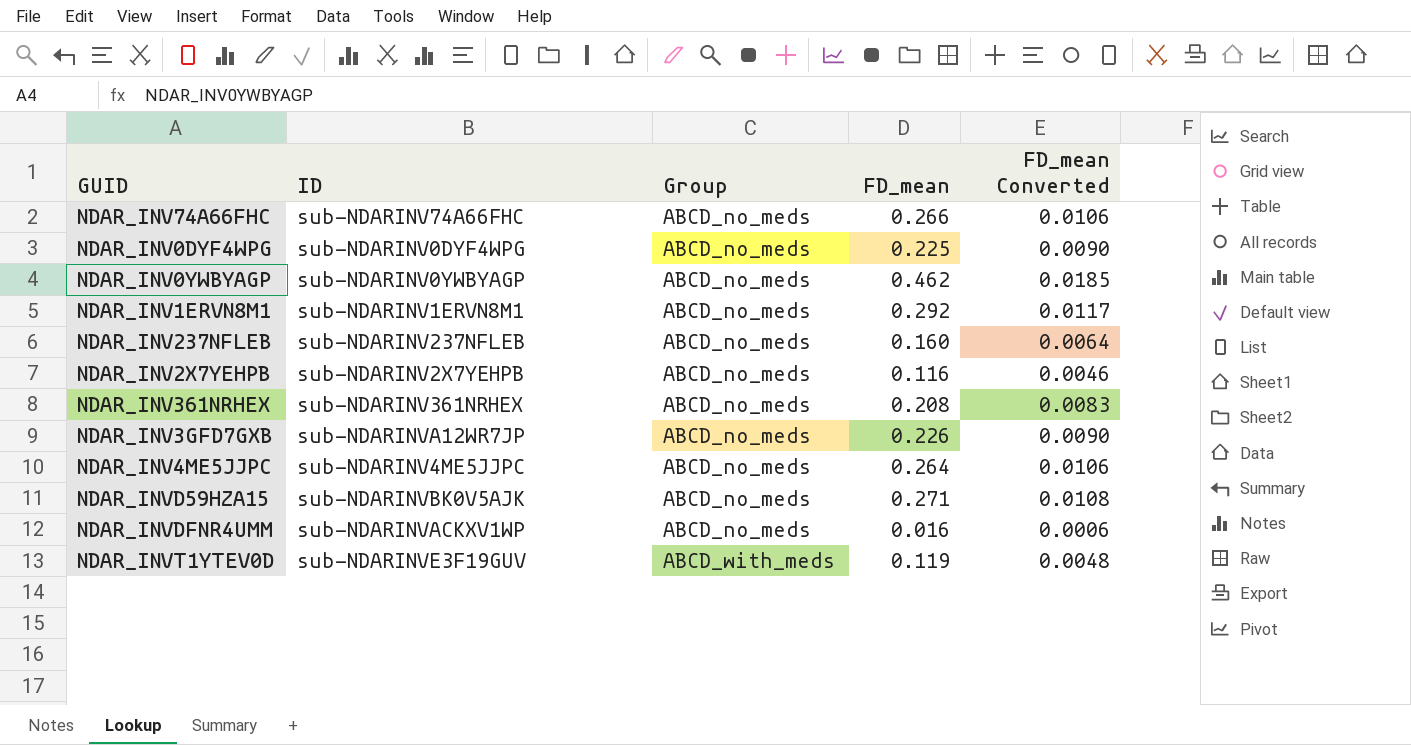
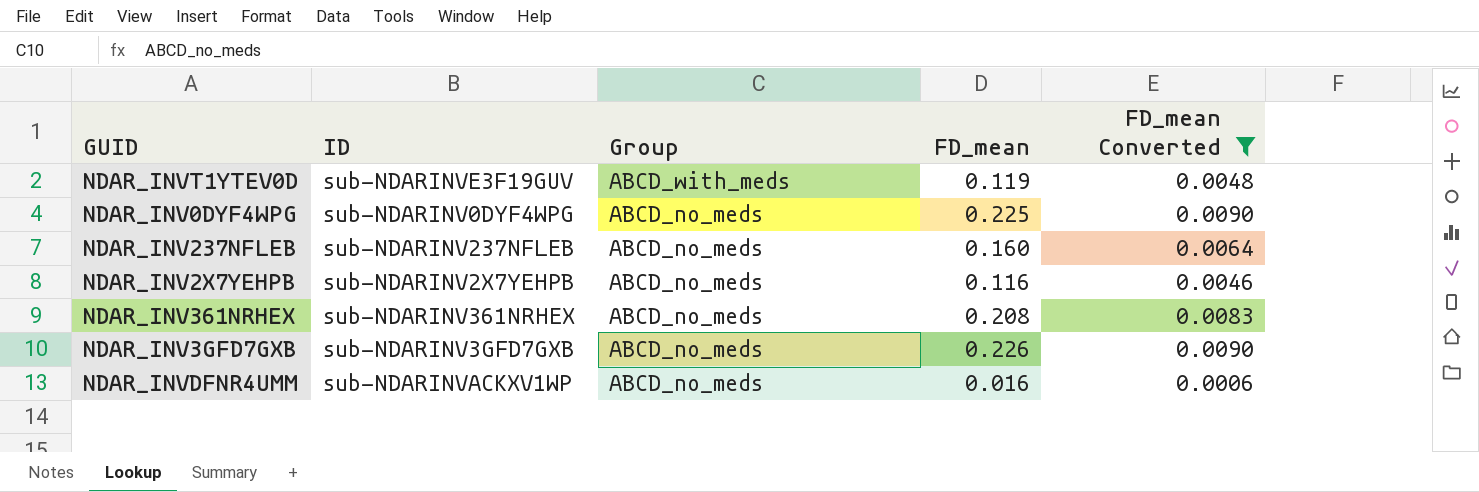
filter: none -> FD_mean Converted <= 0.0090
row order: Group ascending -> Group descending
NDAR_INV3GFD7GXB | ID: sub-NDARINVA12WR7JP -> sub-NDARINV3GFD7GXB

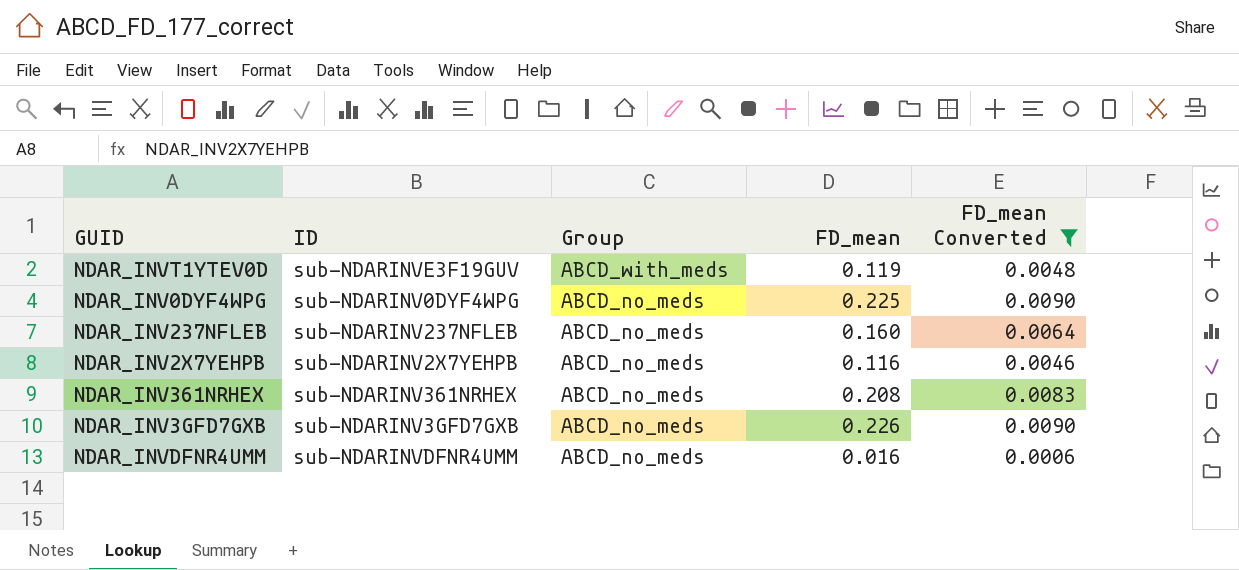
NDAR_INVDFNR4UMM | ID: sub-NDARINVACKXV1WP -> sub-NDARINVDFNR4UMM

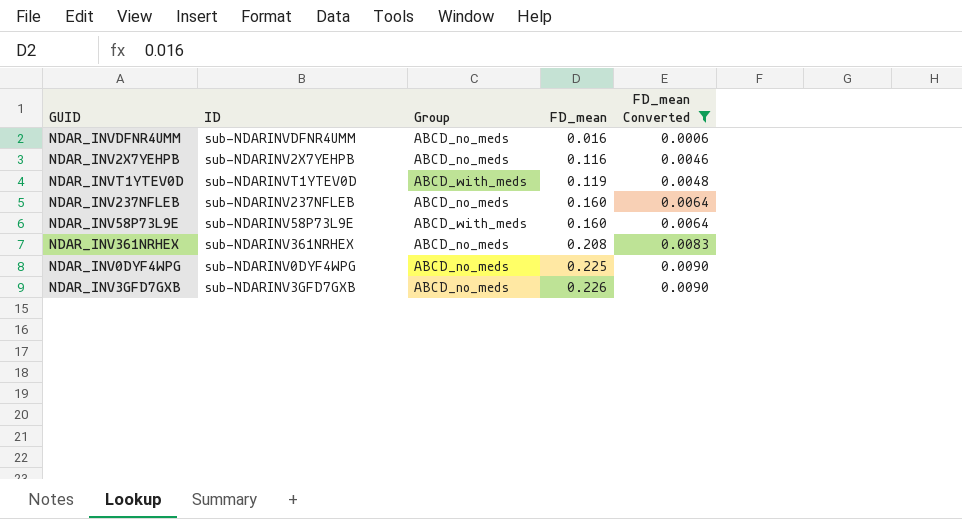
row order: Group descending -> FD_mean ascending
NDAR_INVT1YTEV0D | ID: sub-NDARINVE3F19GUV -> sub-NDARINVT1YTEV0D
row NDAR_INV58P73L9E: none -> sub-NDARINV58P73L9E | ABCD_with_meds | 0.160 | 0.0064

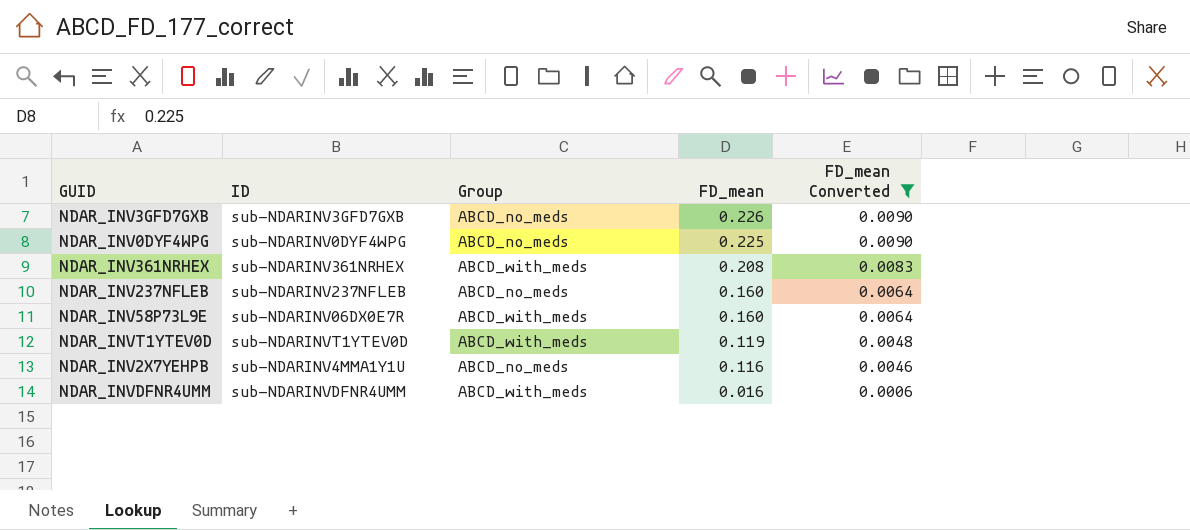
row order: FD_mean ascending -> FD_mean descending
NDAR_INV361NRHEX | Group: ABCD_no_meds -> ABCD_with_meds
NDAR_INV58P73L9E | ID: sub-NDARINV58P73L9E -> sub-NDARINV06DX0E7R
NDAR_INV2X7YEHPB | ID: sub-NDARINV2X7YEHPB -> sub-NDARINV4MMA1Y1U
NDAR_INVDFNR4UMM | Group: ABCD_no_meds -> ABCD_with_meds

